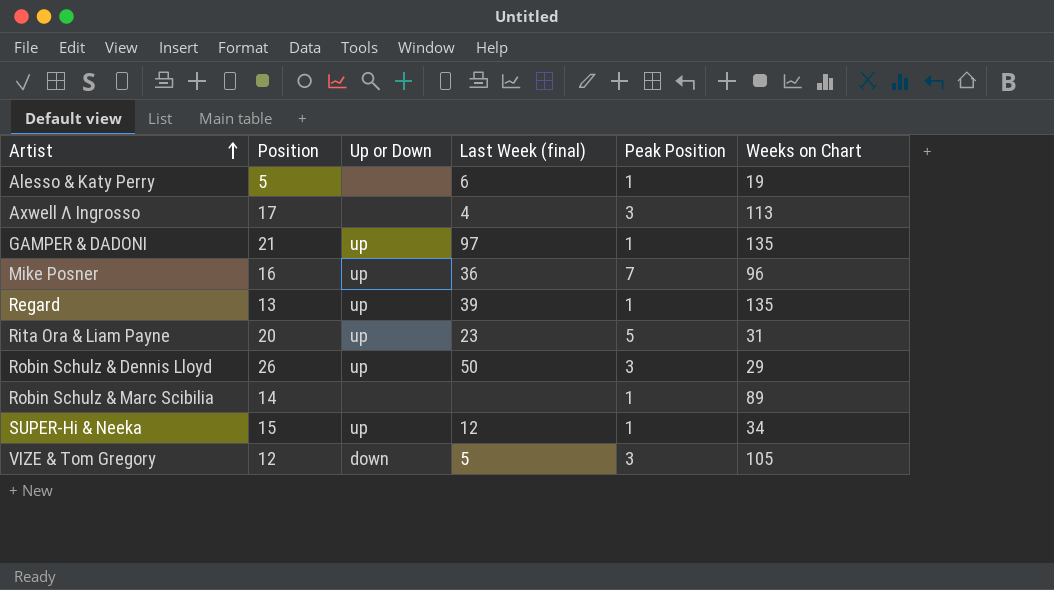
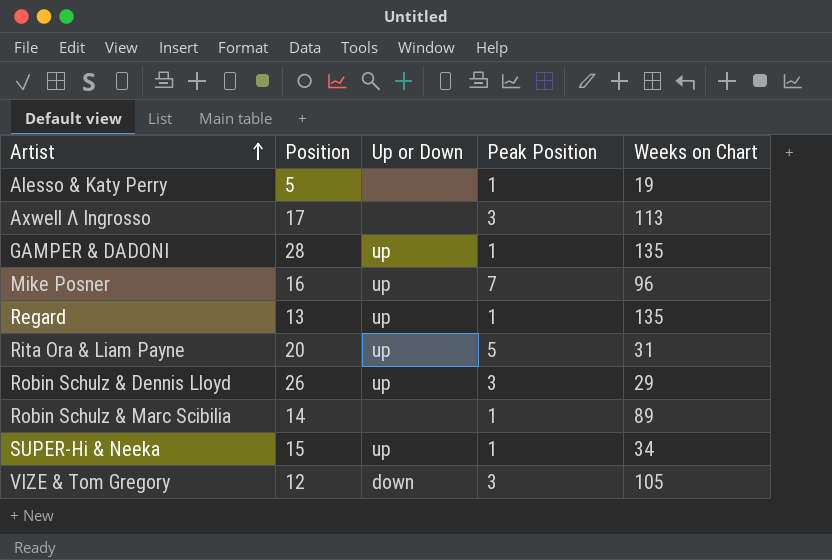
column Last Week (final) | position: 4 -> none
GAMPER & DADONI | Position: 21 -> 28

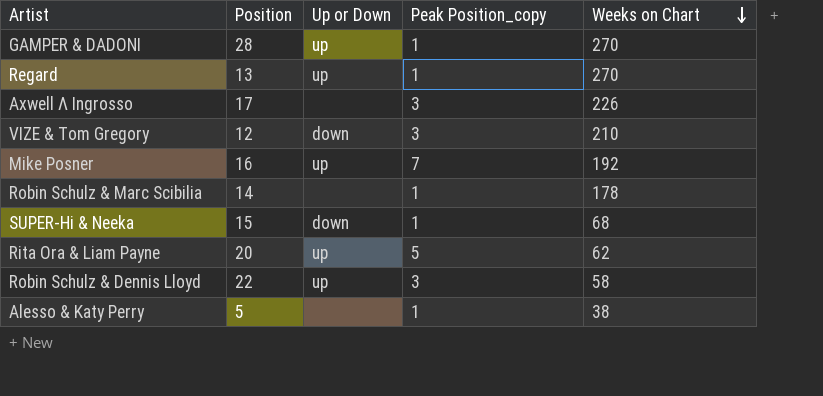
row order: Artist ascending -> Weeks on Chart descending
column name: Peak Position -> Peak Position_copy
GAMPER & DADONI | Weeks on Chart: 135 -> 270
Regard | Weeks on Chart: 135 -> 270
Axwell Λ Ingrosso | Weeks on Chart: 113 -> 226
VIZE & Tom Gregory | Weeks on Chart: 105 -> 210
Mike Posner | Weeks on Chart: 96 -> 192
Robin Schulz & Marc Scibilia | Weeks on Chart: 89 -> 178
SUPER-Hi & Neeka | Up or Down: up -> down
SUPER-Hi & Neeka | Weeks on Chart: 34 -> 68
Rita Ora & Liam Payne | Weeks on Chart: 31 -> 62
Robin Schulz & Dennis Lloyd | Position: 26 -> 22
Robin Schulz & Dennis Lloyd | Weeks on Chart: 29 -> 58
Alesso & Katy Perry | Weeks on Chart: 19 -> 38

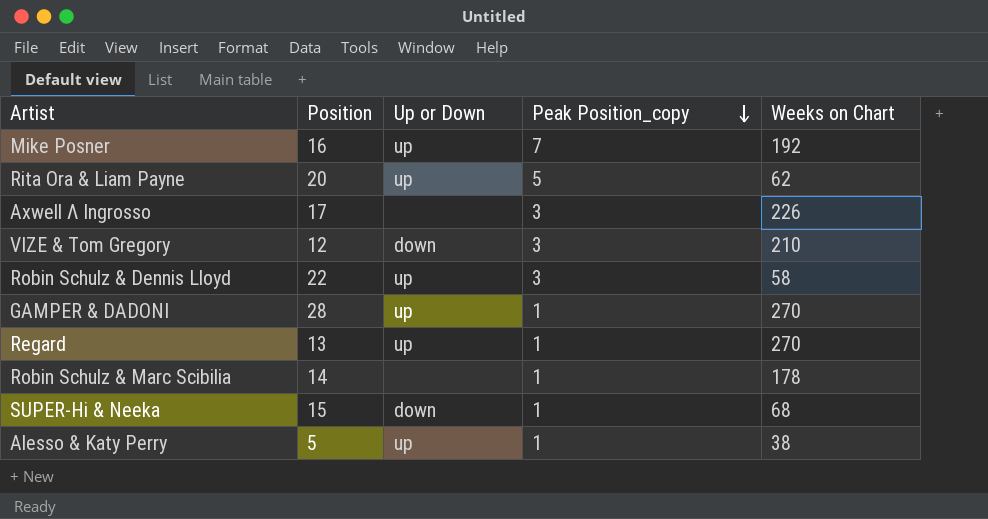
row order: Weeks on Chart descending -> Peak Position_copy descending
Alesso & Katy Perry | Up or Down: none -> up

